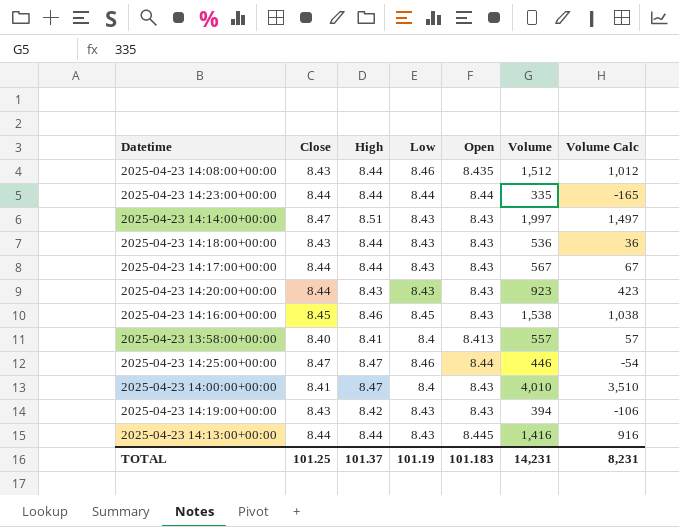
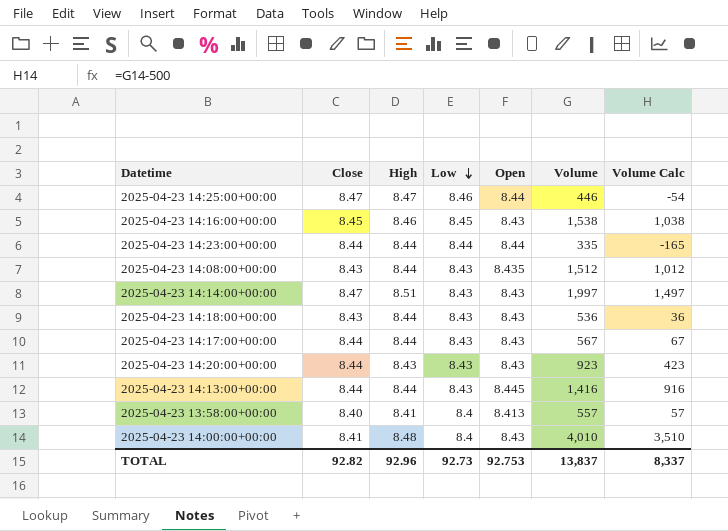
row order: none -> Low descending
row 2025-04-23 14:19:00+00:00: 8.43 | 8.42 | 8.43 | 8.43 | 394 | -106 -> none
2025-04-23 14:08:00+00:00 | Low: 8.46 -> 8.43
2025-04-23 14:00:00+00:00 | High: 8.47 -> 8.48
TOTAL | Close: 101.25 -> 92.82
TOTAL | High: 101.37 -> 92.96
TOTAL | Low: 101.19 -> 92.73
TOTAL | Open: 101.183 -> 92.753
TOTAL | Volume: 14,231 -> 13,837
TOTAL | Volume Calc: 8,231 -> 8,337

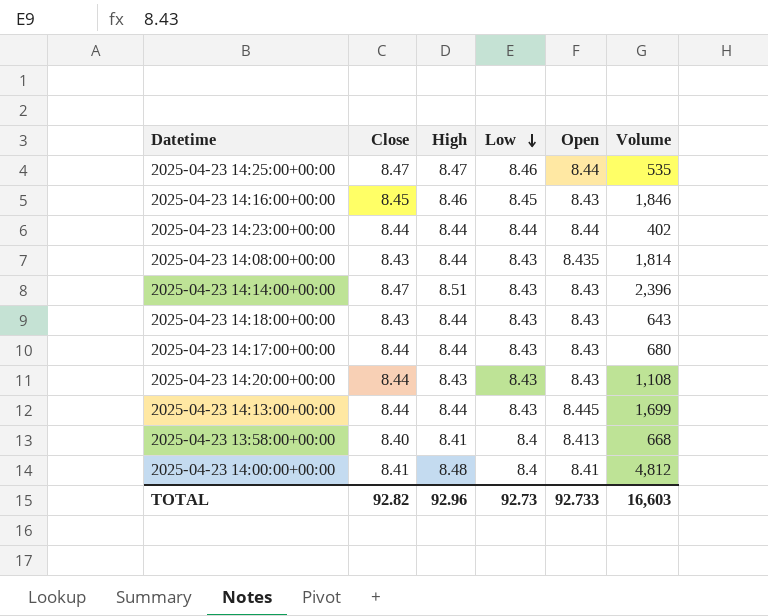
column Volume Calc | formula: [Volume] - 500 -> none
2025-04-23 14:25:00+00:00 | Volume: 446 -> 535
2025-04-23 14:16:00+00:00 | Volume: 1,538 -> 1,846
2025-04-23 14:23:00+00:00 | Volume: 335 -> 402
2025-04-23 14:08:00+00:00 | Volume: 1,512 -> 1,814
2025-04-23 14:14:00+00:00 | Volume: 1,997 -> 2,396
2025-04-23 14:18:00+00:00 | Volume: 536 -> 643
2025-04-23 14:17:00+00:00 | Volume: 567 -> 680
2025-04-23 14:20:00+00:00 | Volume: 923 -> 1,108
2025-04-23 14:13:00+00:00 | Volume: 1,416 -> 1,699
2025-04-23 13:58:00+00:00 | Volume: 557 -> 668
2025-04-23 14:00:00+00:00 | Open: 8.43 -> 8.41
2025-04-23 14:00:00+00:00 | Volume: 4,010 -> 4,812
TOTAL | Open: 92.753 -> 92.733
TOTAL | Volume: 13,837 -> 16,603

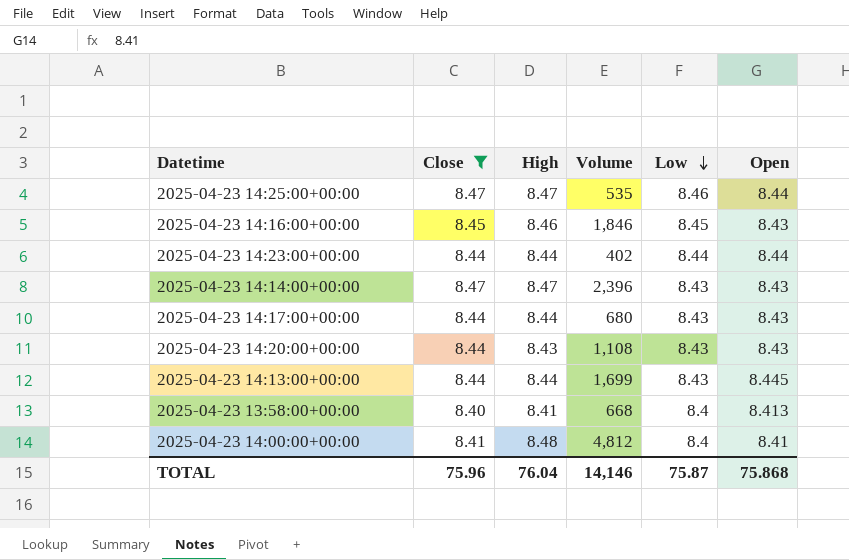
filter: none -> Close != 8.43
column Volume | position: 6 -> 4
2025-04-23 14:14:00+00:00 | High: 8.51 -> 8.47
TOTAL | Close: 92.82 -> 75.96
TOTAL | High: 92.96 -> 76.04
TOTAL | Volume: 16,603 -> 14,146
TOTAL | Low: 92.73 -> 75.87
TOTAL | Open: 92.733 -> 75.868

